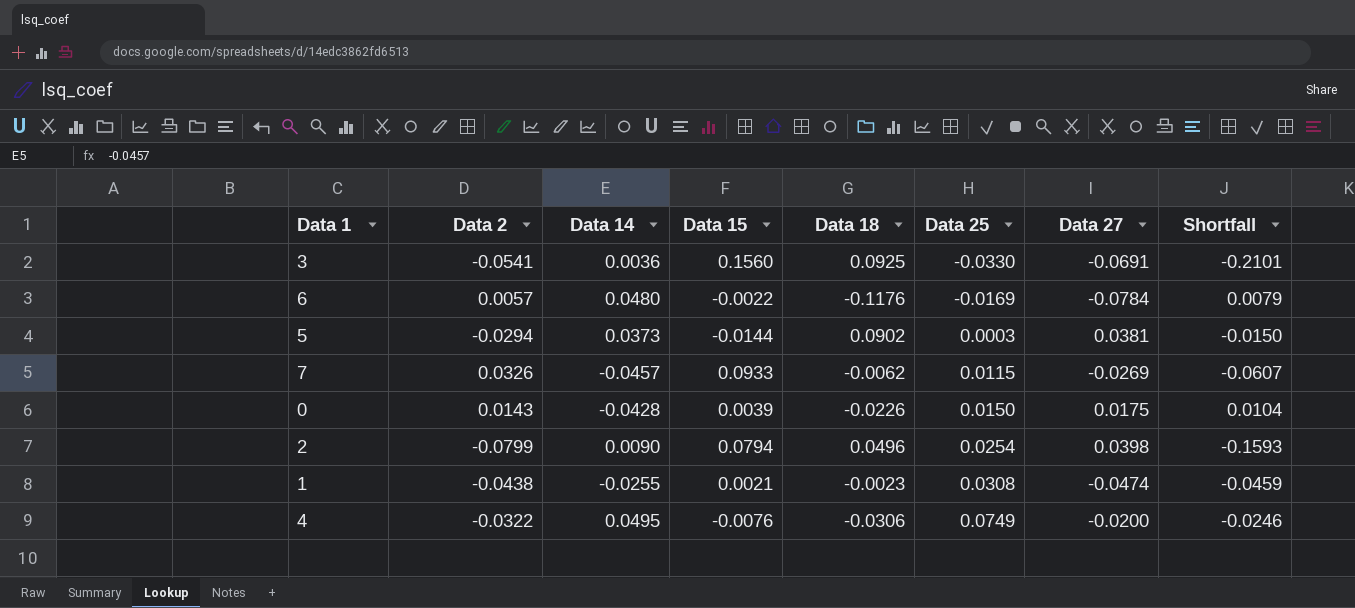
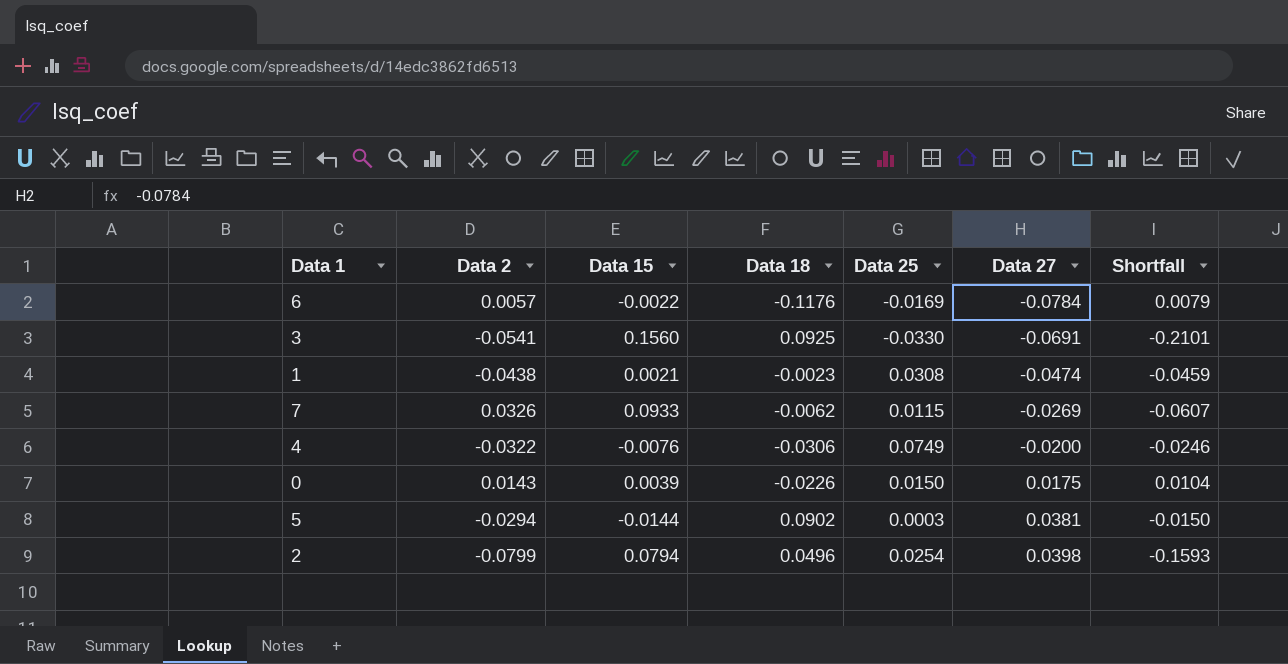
row order: Data 25 ascending -> Data 27 ascending
column Data 14 | position: 3 -> none

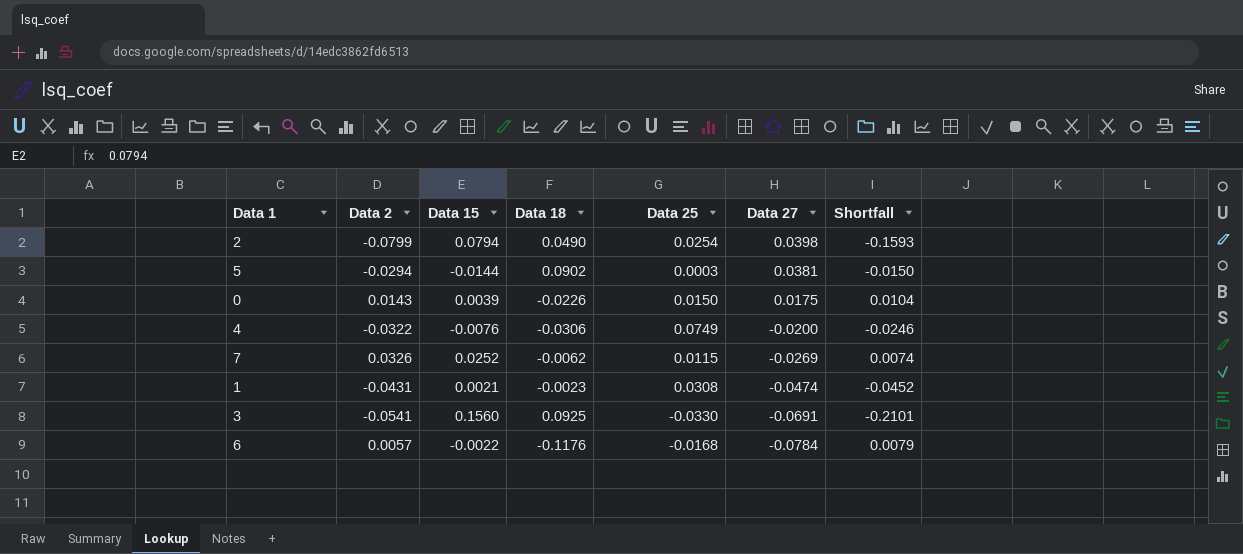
row order: Data 27 ascending -> Data 27 descending
2 | Data 18: 0.0496 -> 0.0490
7 | Data 15: 0.0933 -> 0.0252
7 | Shortfall: -0.0607 -> 0.0074
1 | Data 2: -0.0438 -> -0.0431
1 | Shortfall: -0.0459 -> -0.0452
6 | Data 25: -0.0169 -> -0.0168

